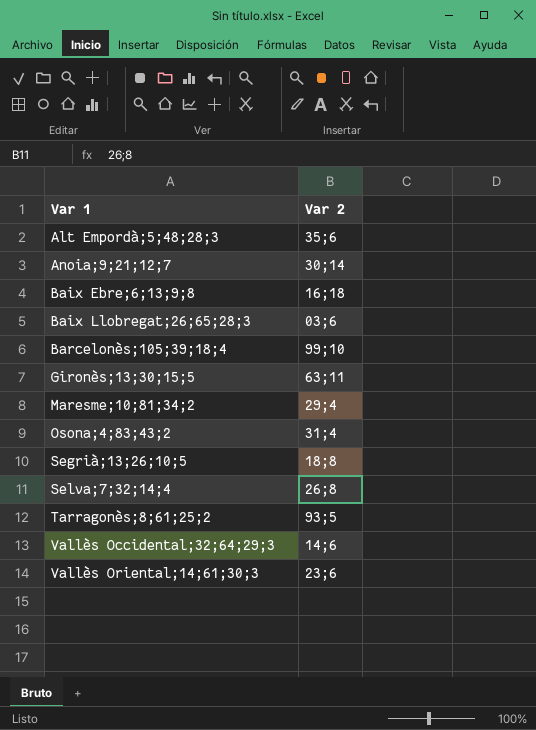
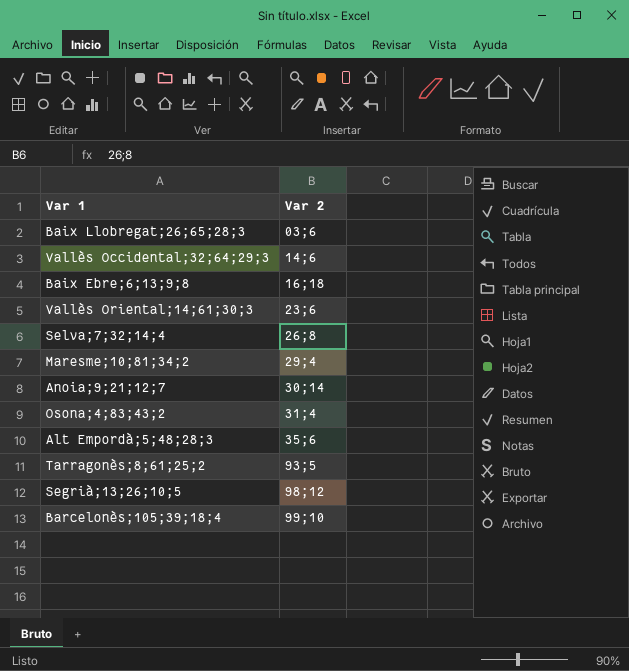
row order: Var 1 ascending -> Var 2 ascending
row Gironès;13;30;15;5: 63;11 -> none
Segrià;13;26;10;5 | Var 2: 18;8 -> 98;12

